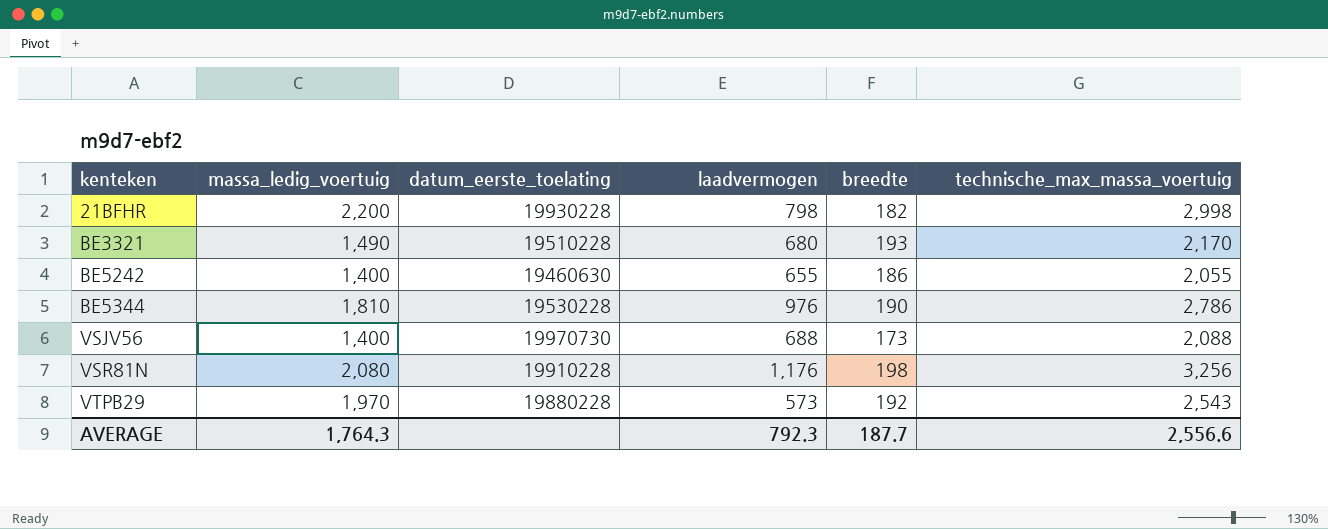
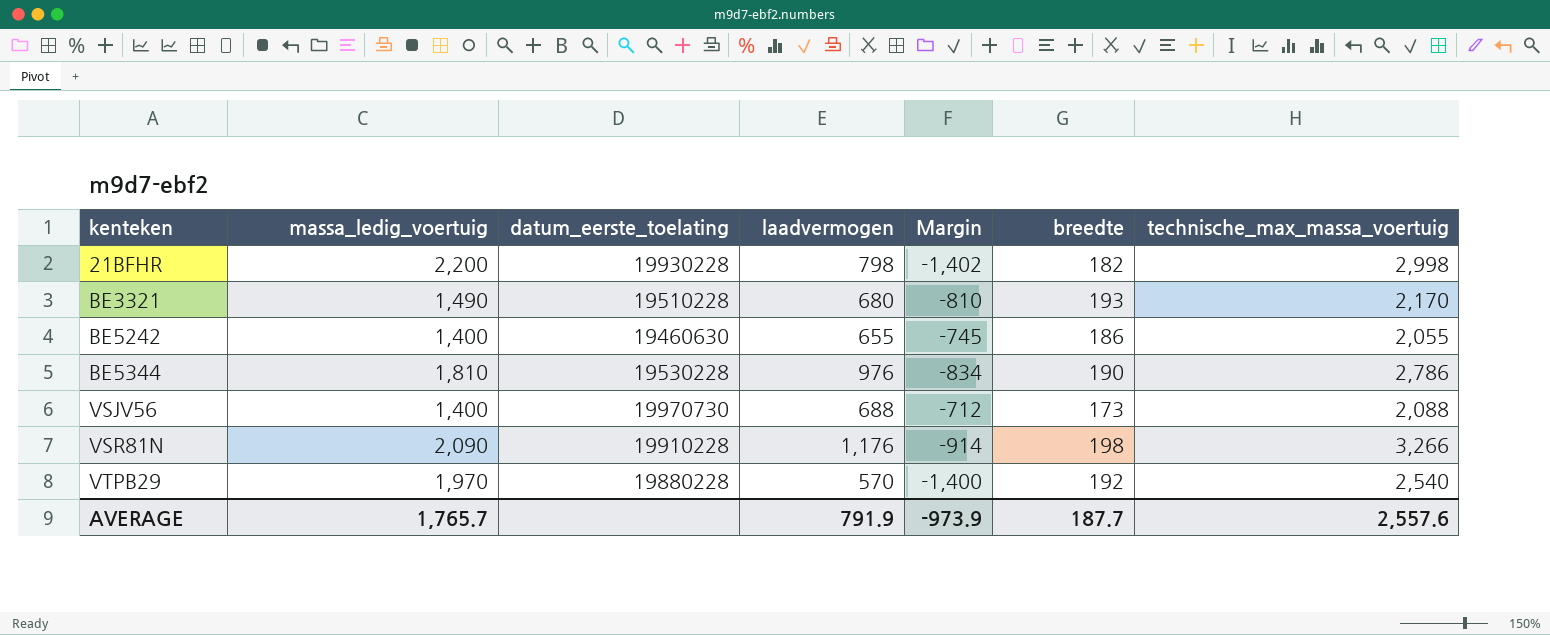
column Margin | formula: none -> [laadvermogen] - [massa_ledig_voertuig]
VSR81N | massa_ledig_voertuig: 2,080 -> 2,090
VSR81N | technische_max_massa_voertuig: 3,256 -> 3,266
VTPB29 | laadvermogen: 573 -> 570
VTPB29 | technische_max_massa_voertuig: 2,543 -> 2,540
AVERAGE | massa_ledig_voertuig: 1,764.3 -> 1,765.7
AVERAGE | laadvermogen: 792.3 -> 791.9
AVERAGE | technische_max_massa_voertuig: 2,556.6 -> 2,557.6

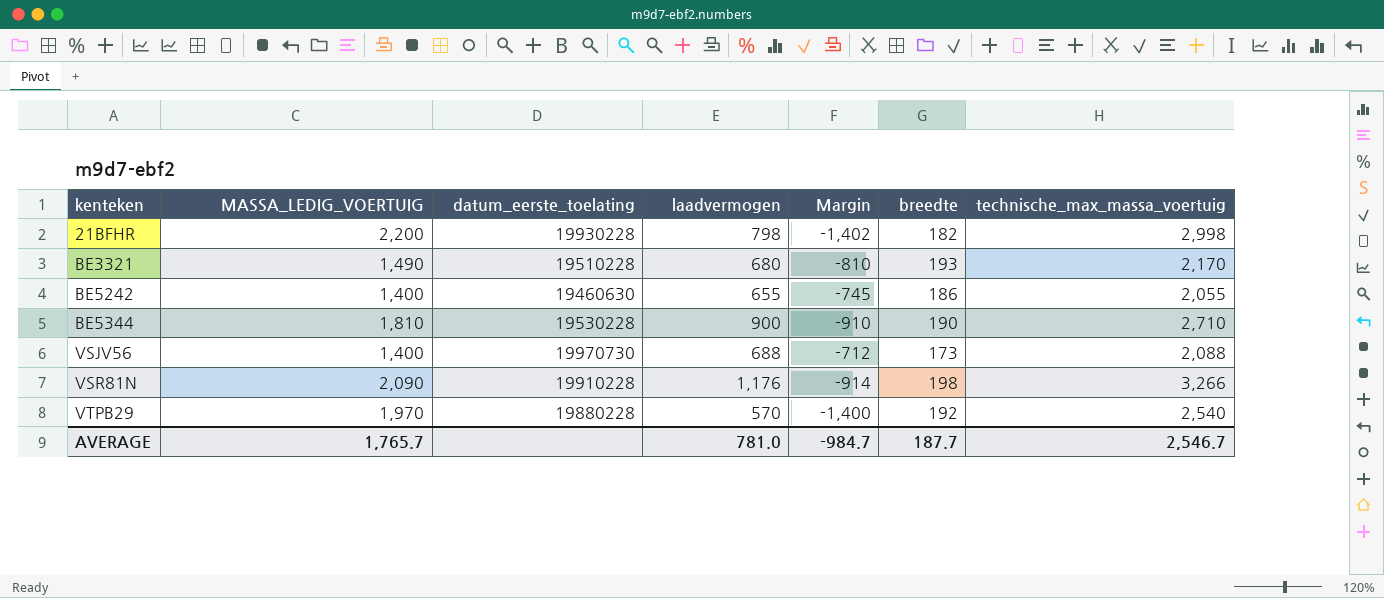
column name: massa_ledig_voertuig -> MASSA_LEDIG_VOERTUIG
BE5344 | laadvermogen: 976 -> 900
BE5344 | Margin: -834 -> -910
BE5344 | technische_max_massa_voertuig: 2,786 -> 2,710
AVERAGE | laadvermogen: 791.9 -> 781.0
AVERAGE | Margin: -973.9 -> -984.7
AVERAGE | technische_max_massa_voertuig: 2,557.6 -> 2,546.7

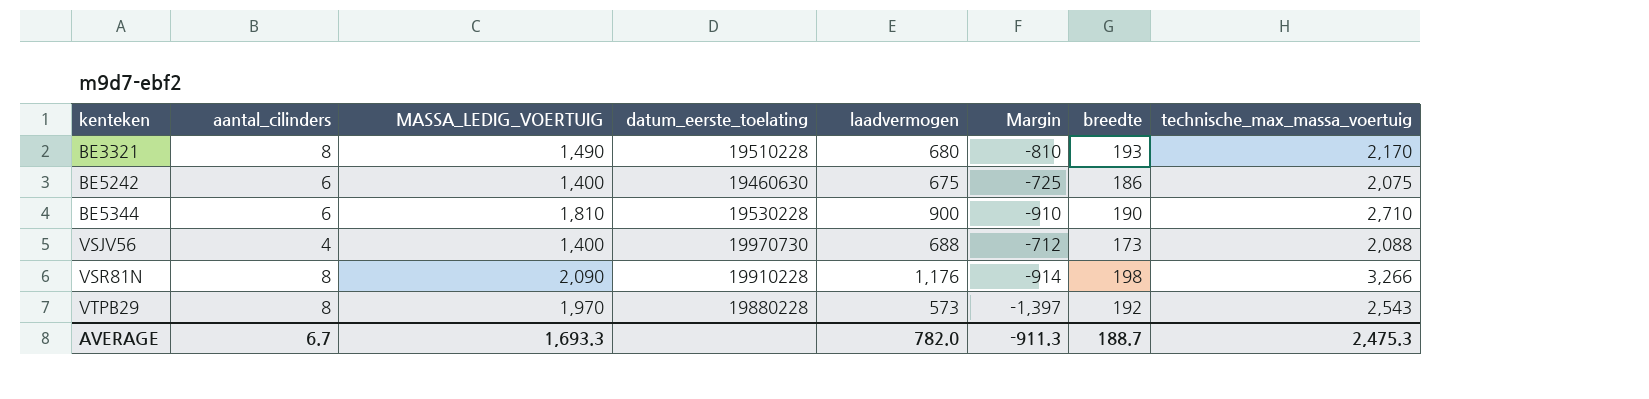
column aantal_cilinders | position: none -> 2
row 21BFHR: 2,200 | 19930228 | 798 | -1,402 | 182 | 2,998 -> none
BE5242 | laadvermogen: 655 -> 675
BE5242 | Margin: -745 -> -725
BE5242 | technische_max_massa_voertuig: 2,055 -> 2,075
VTPB29 | laadvermogen: 570 -> 573
VTPB29 | Margin: -1,400 -> -1,397
VTPB29 | technische_max_massa_voertuig: 2,540 -> 2,543
AVERAGE | MASSA_LEDIG_VOERTUIG: 1,765.7 -> 1,693.3
AVERAGE | laadvermogen: 781.0 -> 782.0
AVERAGE | Margin: -984.7 -> -911.3
AVERAGE | breedte: 187.7 -> 188.7
AVERAGE | technische_max_massa_voertuig: 2,546.7 -> 2,475.3

